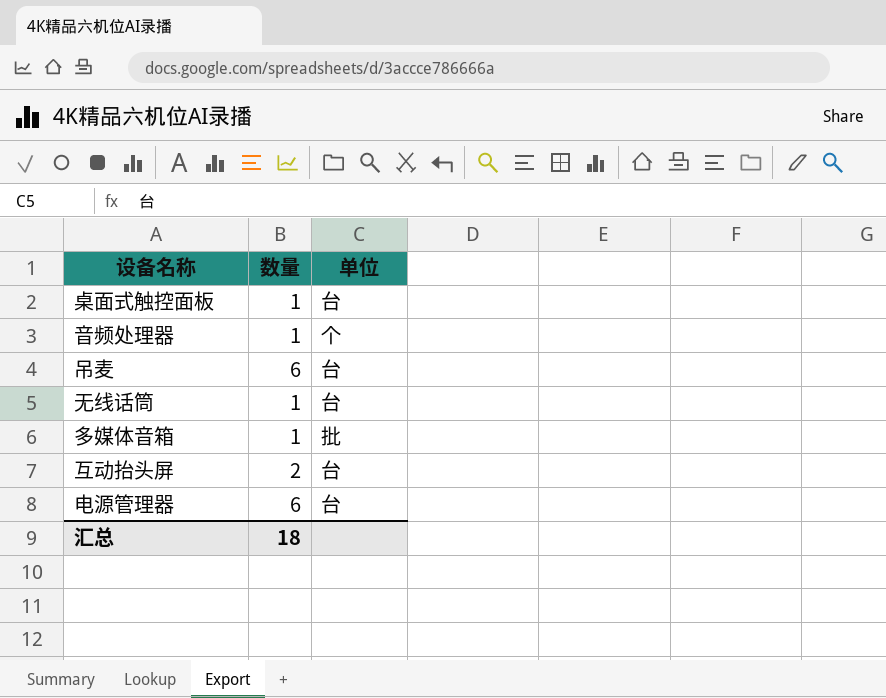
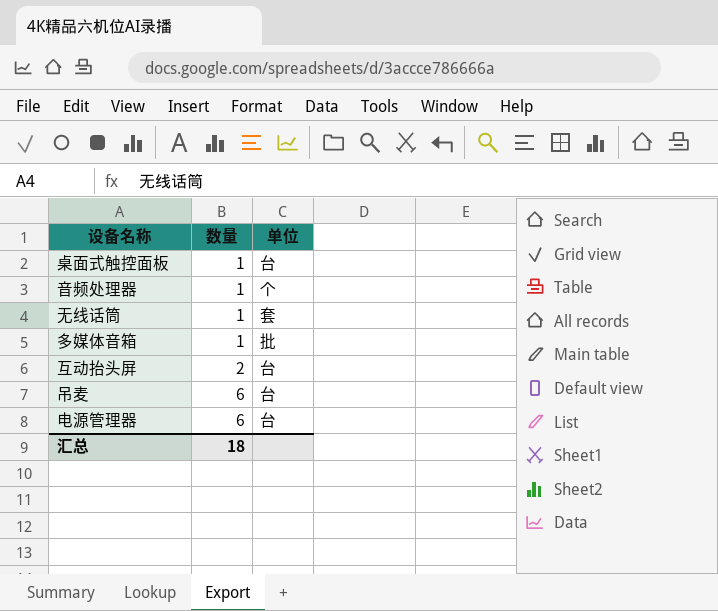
row order: none -> 数量 ascending
无线话筒 | 单位: 台 -> 套

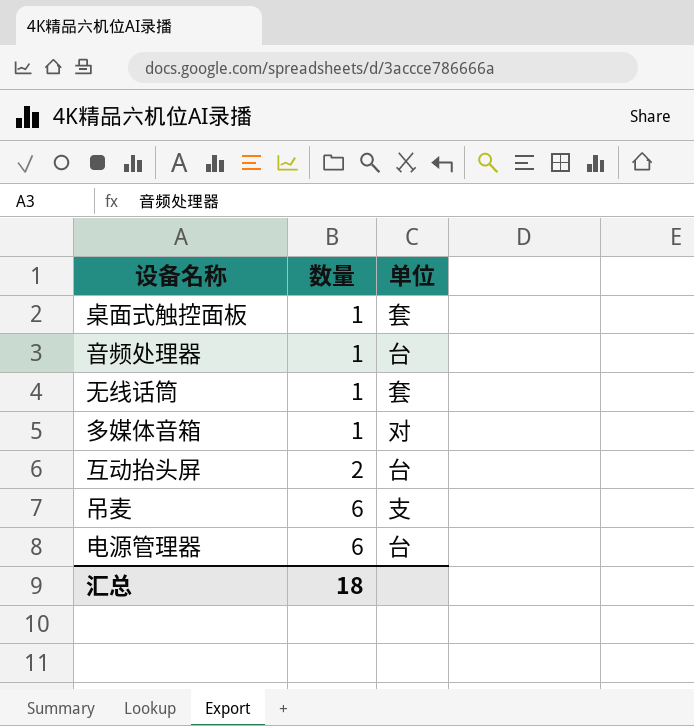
桌面式触控面板 | 单位: 台 -> 套
音频处理器 | 单位: 个 -> 台
多媒体音箱 | 单位: 批 -> 对
吊麦 | 单位: 台 -> 支

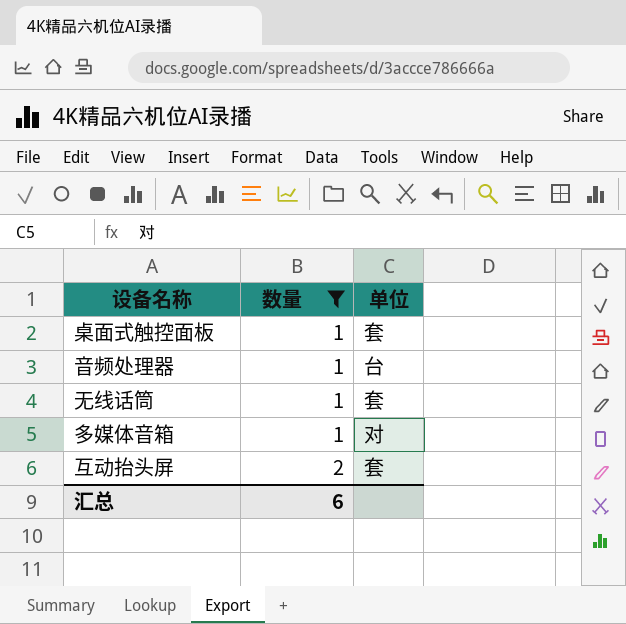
filter: none -> 数量 != 6
互动抬头屏 | 单位: 台 -> 套
汇总 | 数量: 18 -> 6

